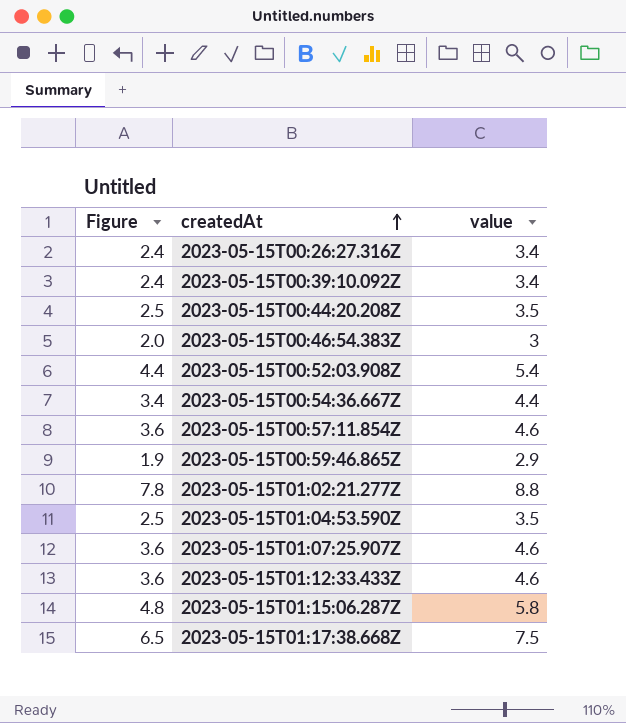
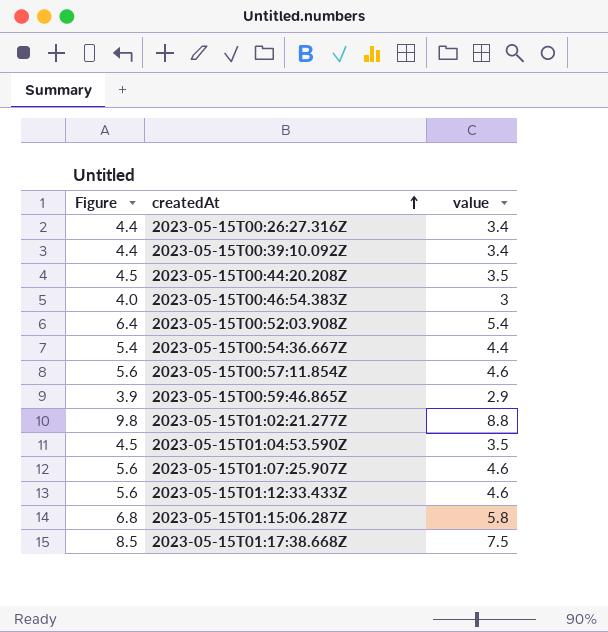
column Figure | formula: [value] - 1 -> [value] + 1

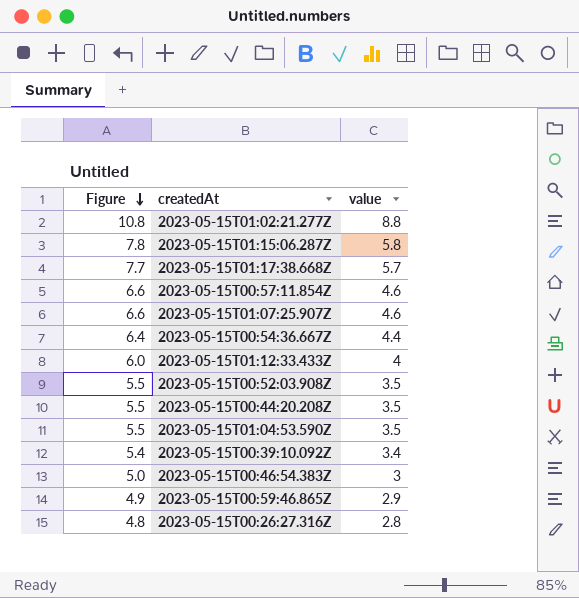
row order: createdAt ascending -> Figure descending
column Figure | formula: [value] + 1 -> [value] + 2
2023-05-15T01:17:38.668Z | value: 7.5 -> 5.7
2023-05-15T01:12:33.433Z | value: 4.6 -> 4
2023-05-15T00:52:03.908Z | value: 5.4 -> 3.5
2023-05-15T00:26:27.316Z | value: 3.4 -> 2.8

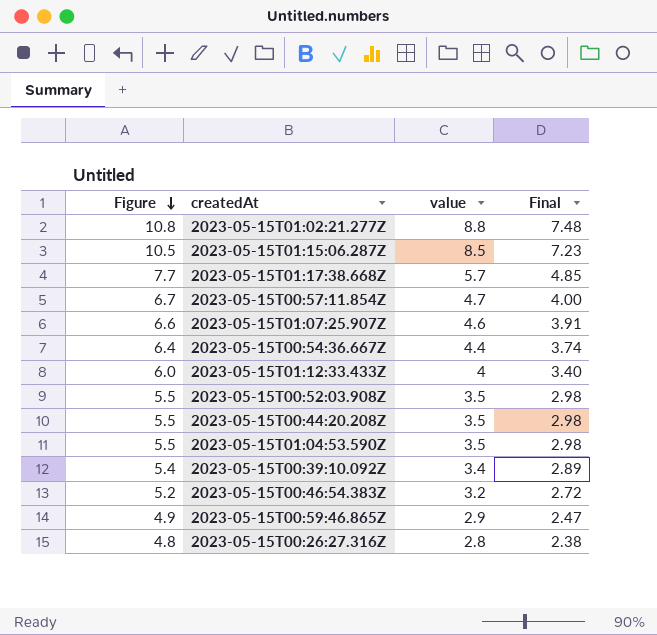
column Final | formula: none -> [value] * 0.85
2023-05-15T01:15:06.287Z | Figure: 7.8 -> 10.5
2023-05-15T01:15:06.287Z | value: 5.8 -> 8.5
2023-05-15T00:57:11.854Z | Figure: 6.6 -> 6.7
2023-05-15T00:57:11.854Z | value: 4.6 -> 4.7
2023-05-15T00:46:54.383Z | Figure: 5.0 -> 5.2
2023-05-15T00:46:54.383Z | value: 3 -> 3.2

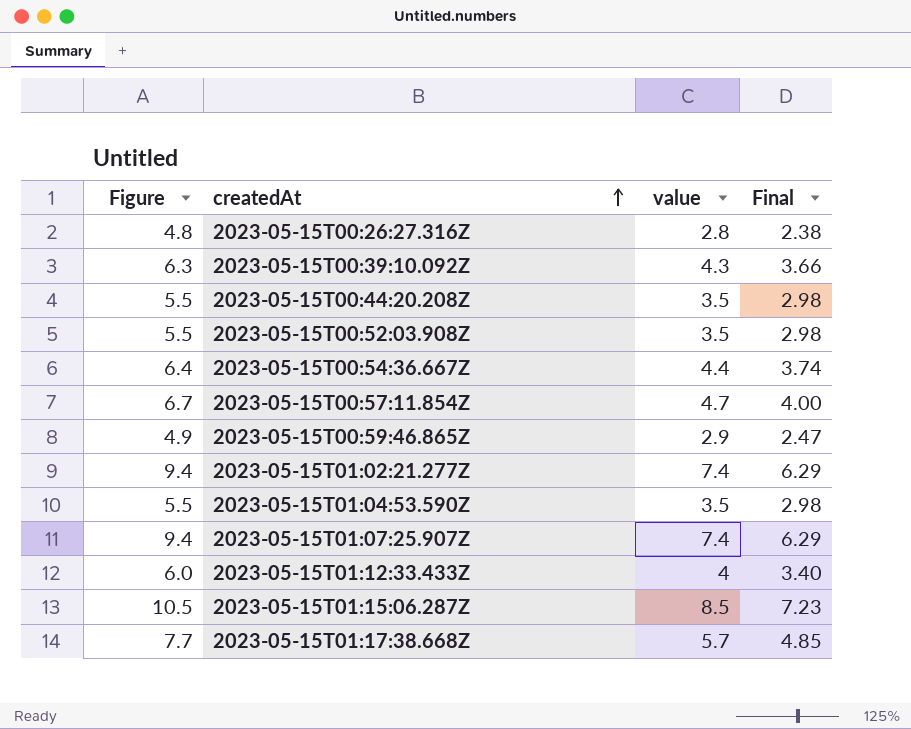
row order: Figure descending -> createdAt ascending
row 2023-05-15T00:46:54.383Z: 5.2 | 3.2 | 2.72 -> none
2023-05-15T00:39:10.092Z | Figure: 5.4 -> 6.3
2023-05-15T00:39:10.092Z | value: 3.4 -> 4.3
2023-05-15T00:39:10.092Z | Final: 2.89 -> 3.66
2023-05-15T01:02:21.277Z | Figure: 10.8 -> 9.4
2023-05-15T01:02:21.277Z | value: 8.8 -> 7.4
2023-05-15T01:02:21.277Z | Final: 7.48 -> 6.29
2023-05-15T01:07:25.907Z | Figure: 6.6 -> 9.4
2023-05-15T01:07:25.907Z | value: 4.6 -> 7.4
2023-05-15T01:07:25.907Z | Final: 3.91 -> 6.29

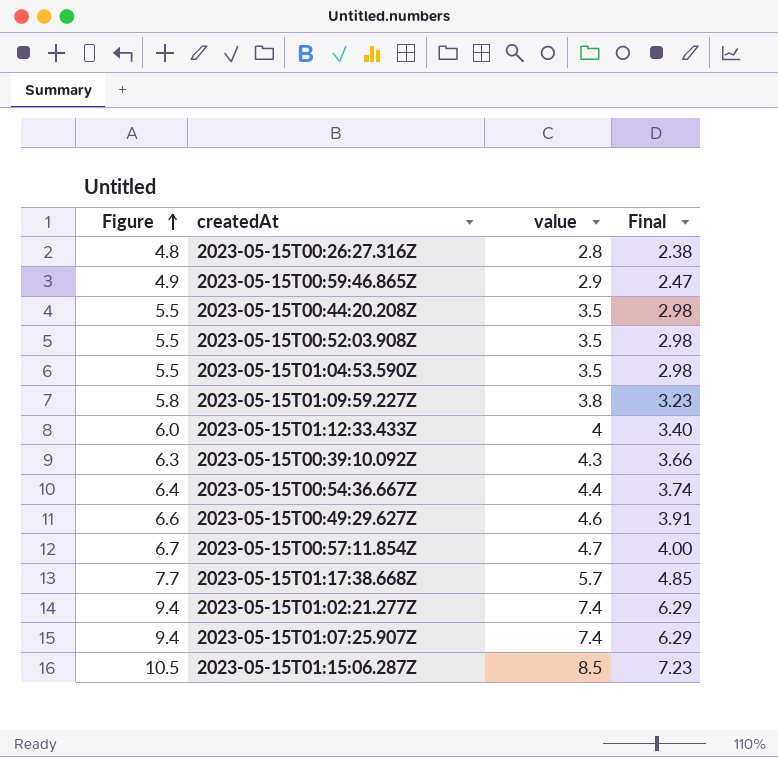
row order: createdAt ascending -> Figure ascending
row 2023-05-15T01:09:59.227Z: none -> 5.8 | 3.8 | 3.23
row 2023-05-15T00:49:29.627Z: none -> 6.6 | 4.6 | 3.91

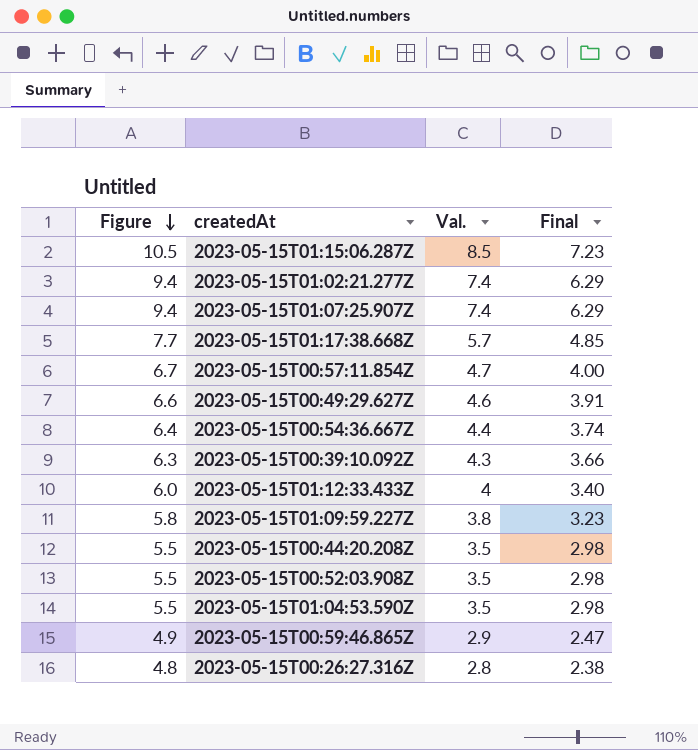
row order: Figure ascending -> Figure descending
column name: value -> Val.

